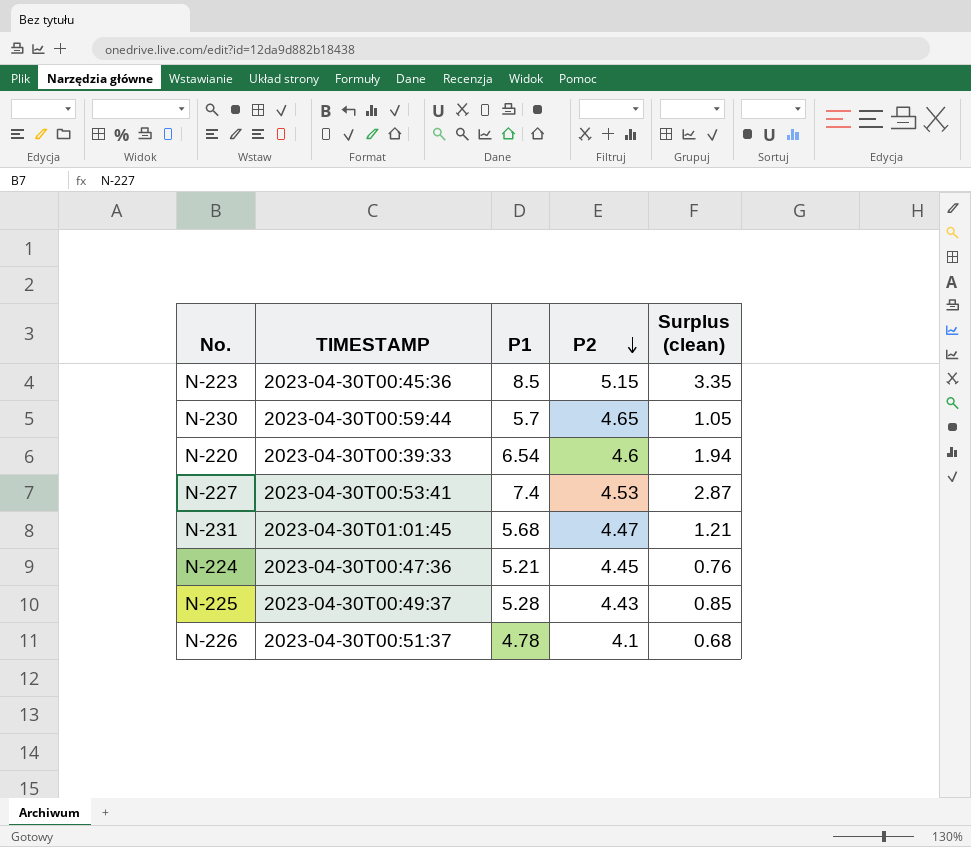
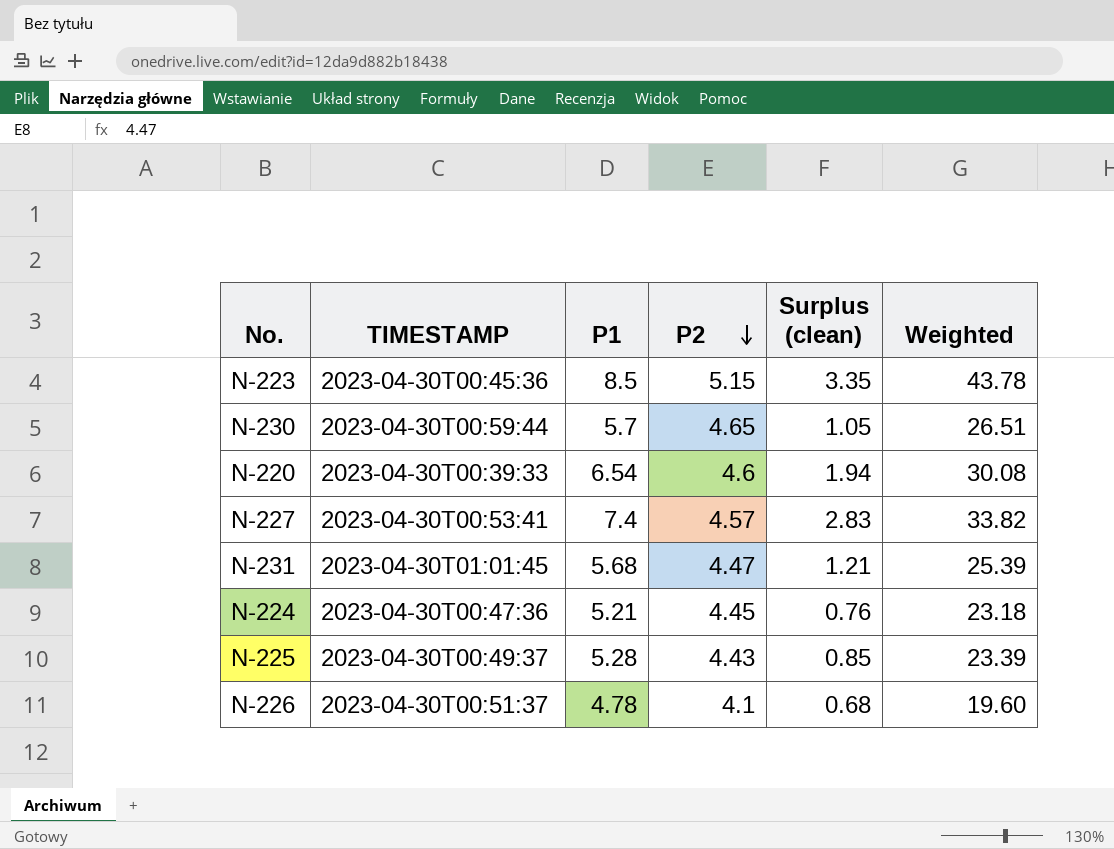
column Weighted | formula: none -> [P1] * [P2]
N-227 | P2: 4.53 -> 4.57
N-227 | Surplus (clean): 2.87 -> 2.83

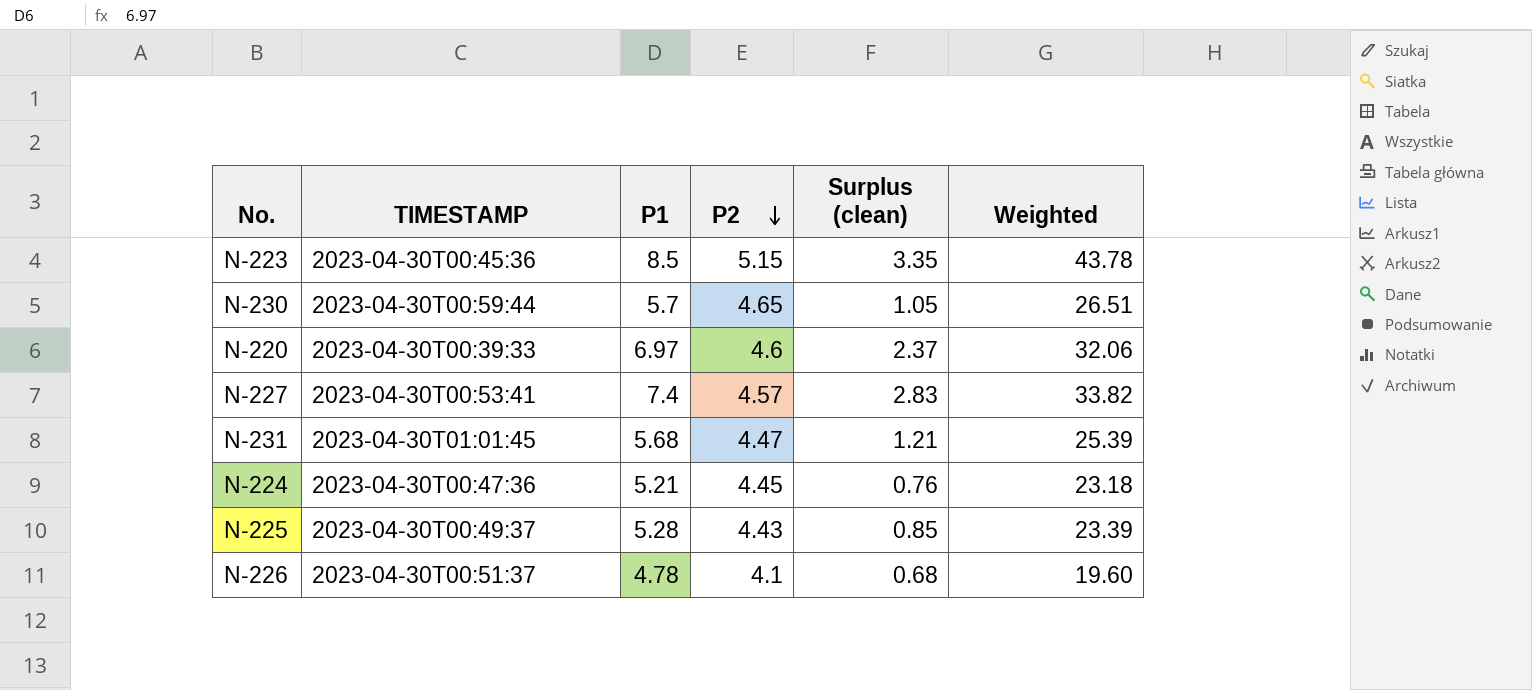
N-220 | P1: 6.54 -> 6.97
N-220 | Surplus (clean): 1.94 -> 2.37
N-220 | Weighted: 30.08 -> 32.06

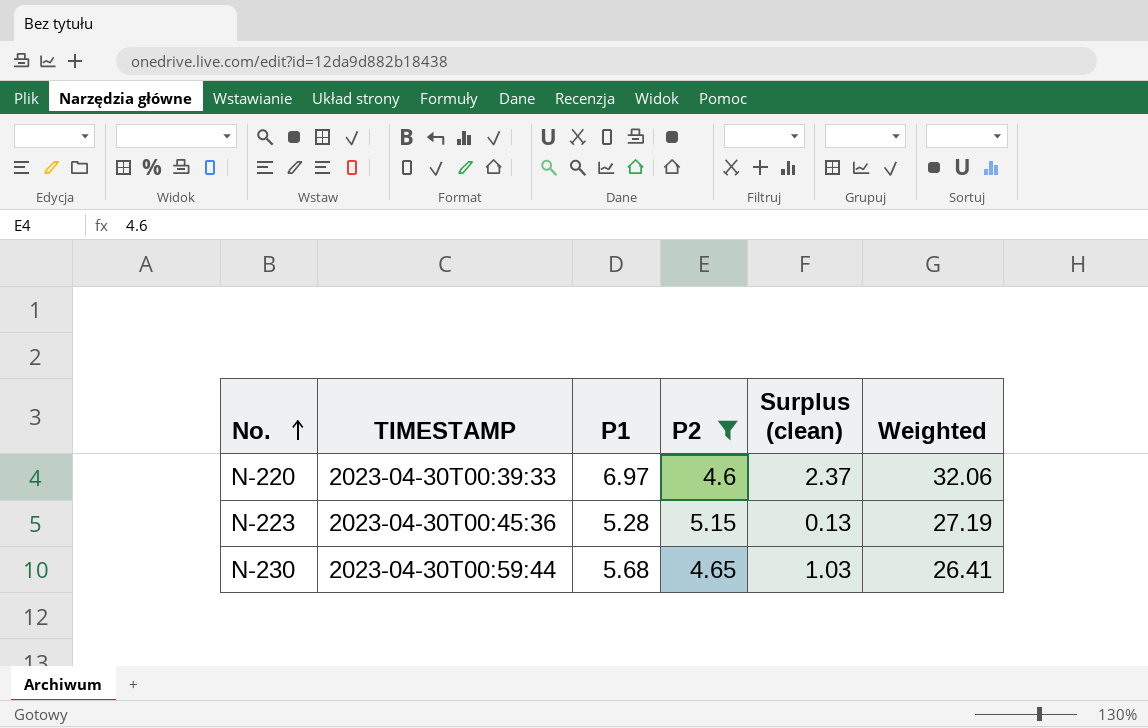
filter: none -> P2 >= 4.6
row order: P2 descending -> No. ascending
N-223 | P1: 8.5 -> 5.28
N-223 | Surplus (clean): 3.35 -> 0.13
N-223 | Weighted: 43.78 -> 27.19
N-230 | P1: 5.7 -> 5.68
N-230 | Surplus (clean): 1.05 -> 1.03
N-230 | Weighted: 26.51 -> 26.41

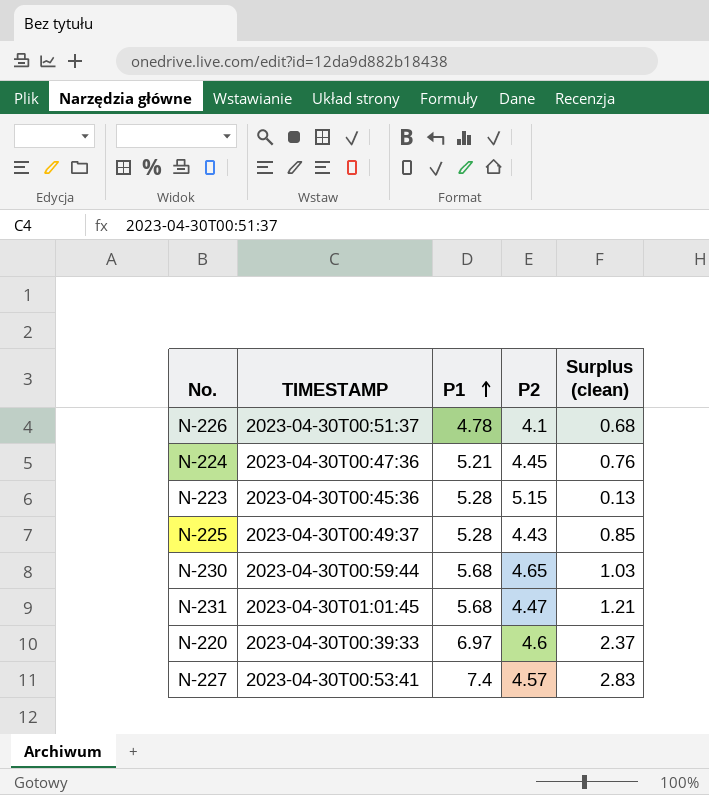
filter: P2 >= 4.6 -> none
row order: No. ascending -> P1 ascending
column Weighted | formula: [P1] * [P2] -> none

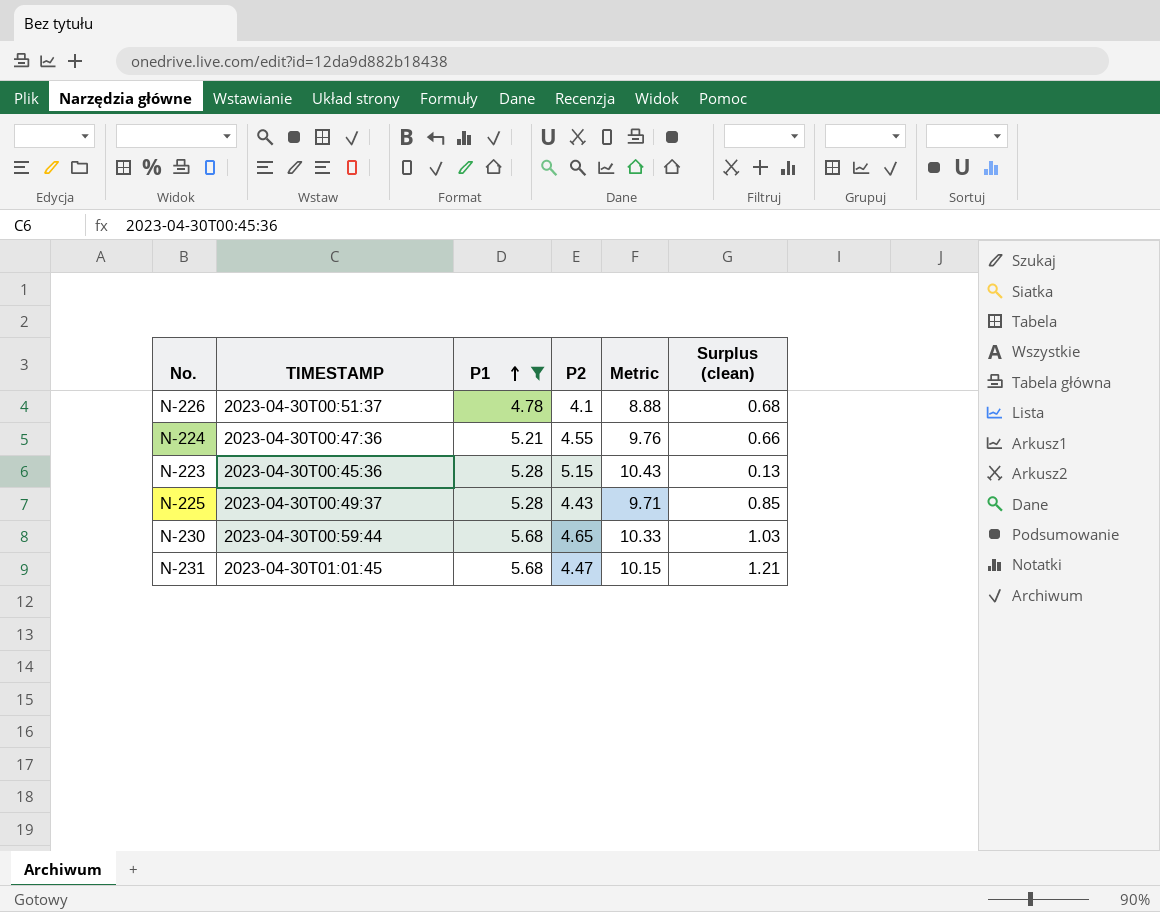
filter: none -> P1 <= 5.68
column Metric | formula: none -> [P1] + [P2]
N-224 | P2: 4.45 -> 4.55
N-224 | Surplus (clean): 0.76 -> 0.66

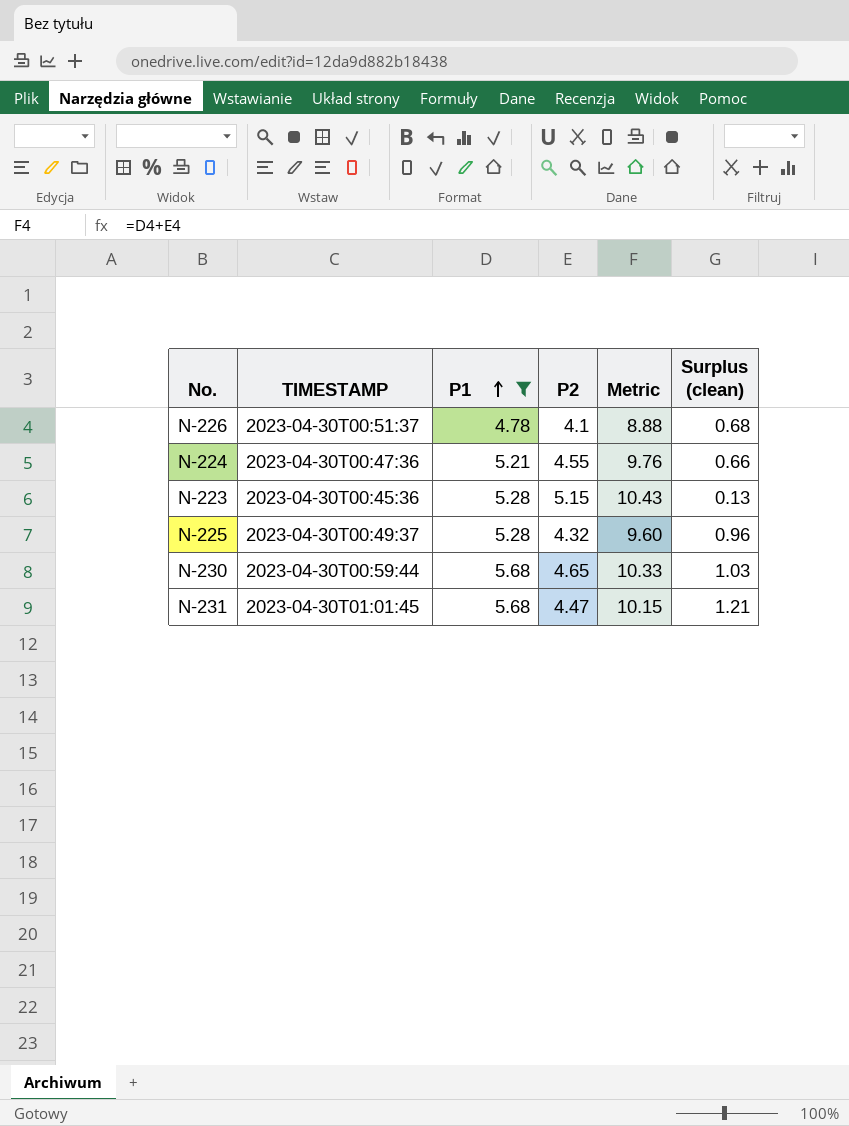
N-225 | P2: 4.43 -> 4.32
N-225 | Metric: 9.71 -> 9.60
N-225 | Surplus (clean): 0.85 -> 0.96

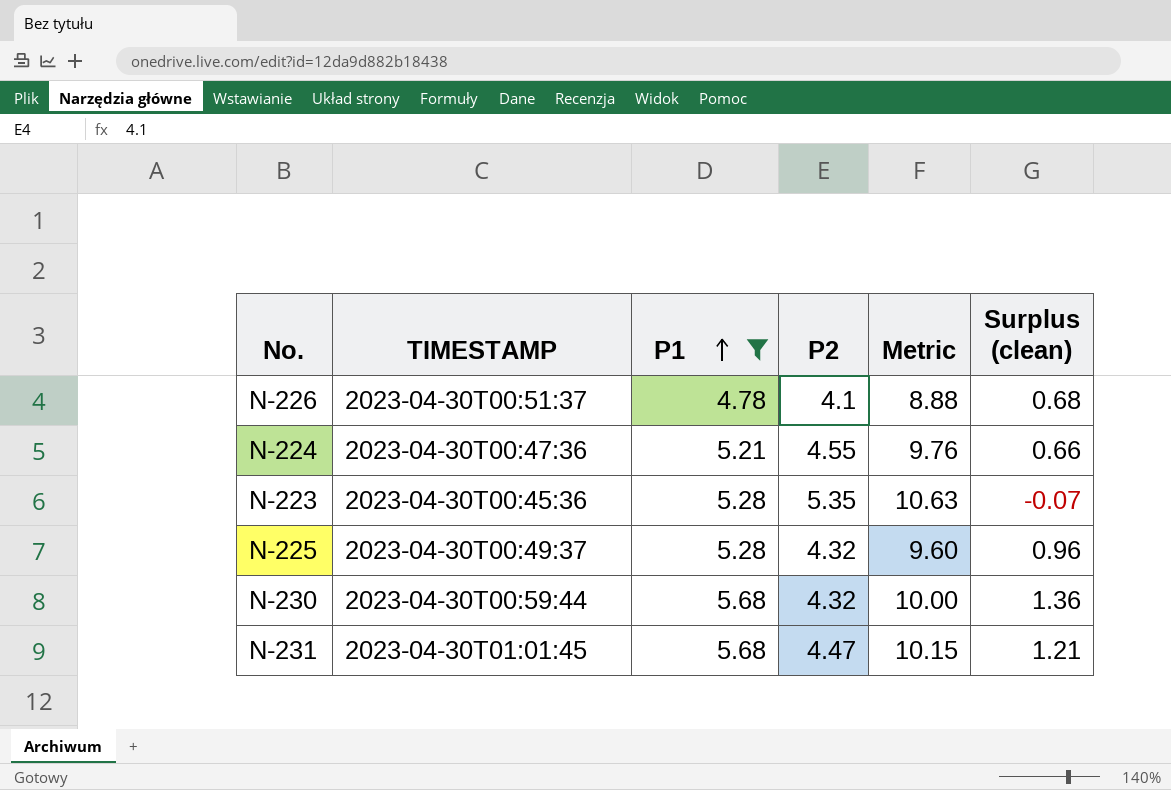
N-223 | P2: 5.15 -> 5.35
N-223 | Metric: 10.43 -> 10.63
N-223 | Surplus (clean): 0.13 -> -0.07
N-230 | P2: 4.65 -> 4.32
N-230 | Metric: 10.33 -> 10.00
N-230 | Surplus (clean): 1.03 -> 1.36

